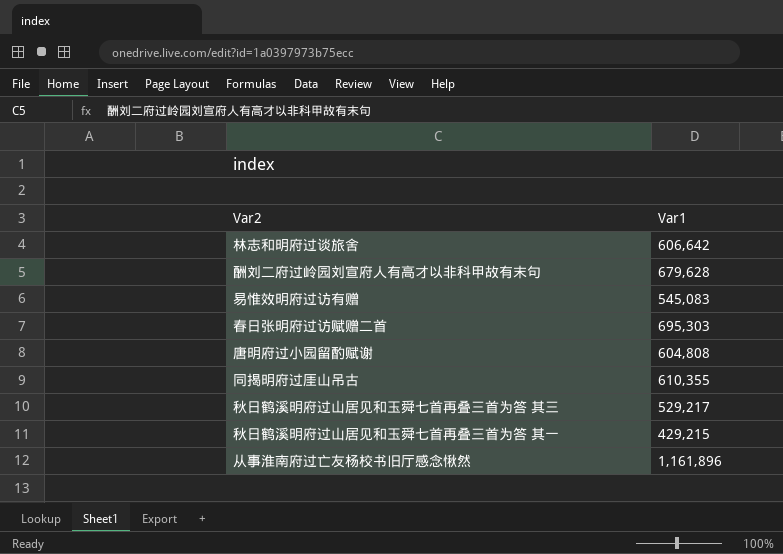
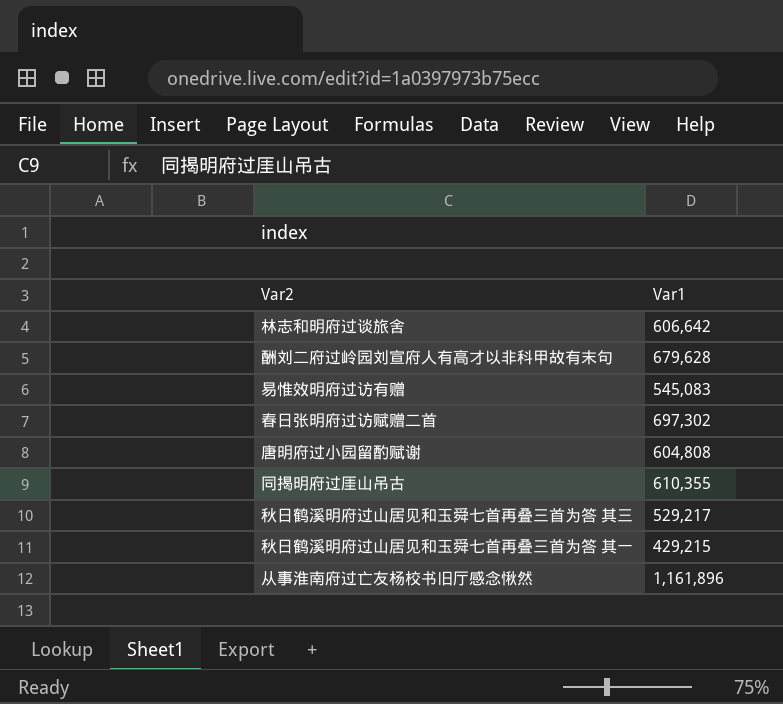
春日张明府过访赋赠二首 | Var1: 695,303 -> 697,302

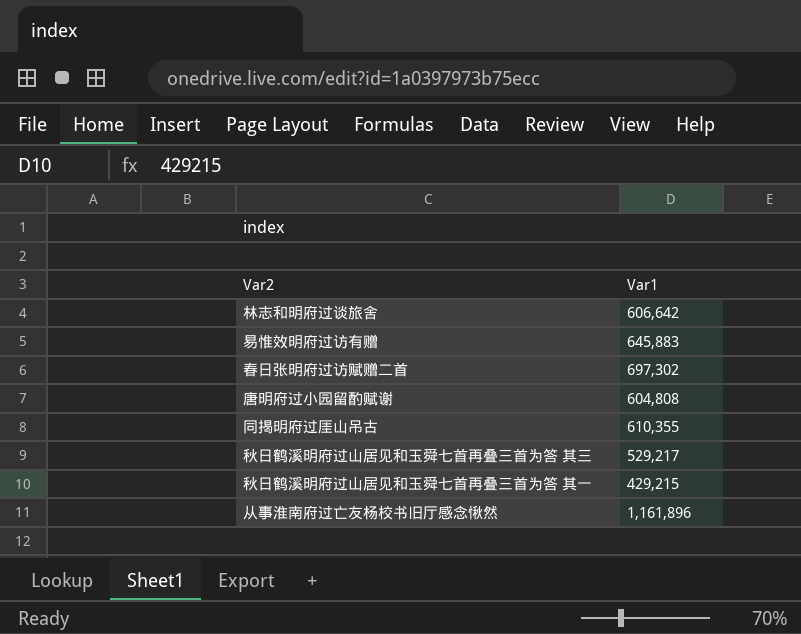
row 酬刘二府过岭园刘宣府人有高才以非科甲故有末句: 679,628 -> none
易惟效明府过访有赠 | Var1: 545,083 -> 645,883

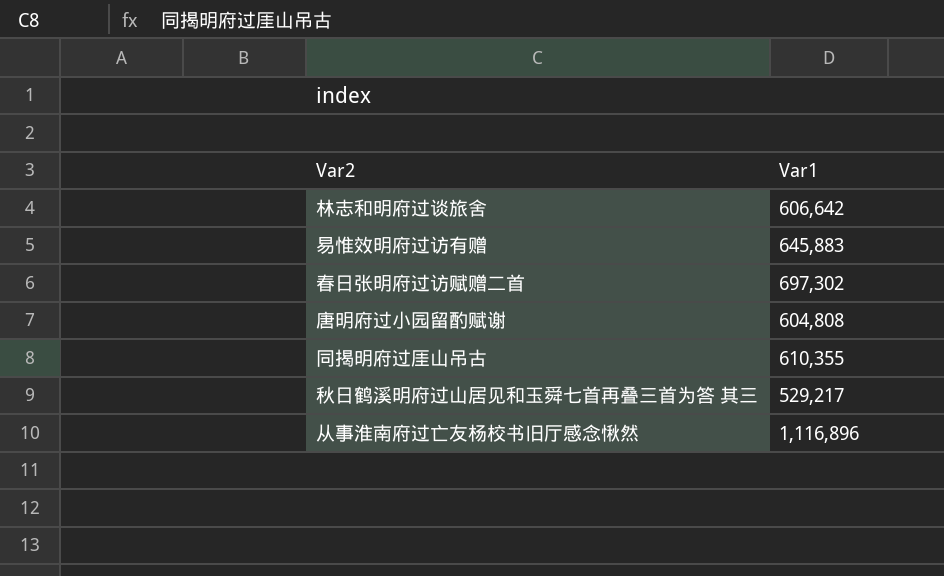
row 秋日鹤溪明府过山居见和玉舜七首再叠三首为答 其一: 429,215 -> none
从事淮南府过亡友杨校书旧厅感念愀然 | Var1: 1,161,896 -> 1,116,896

